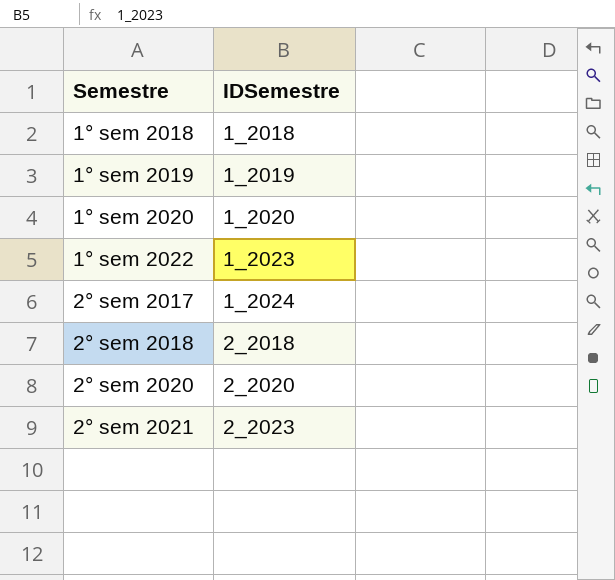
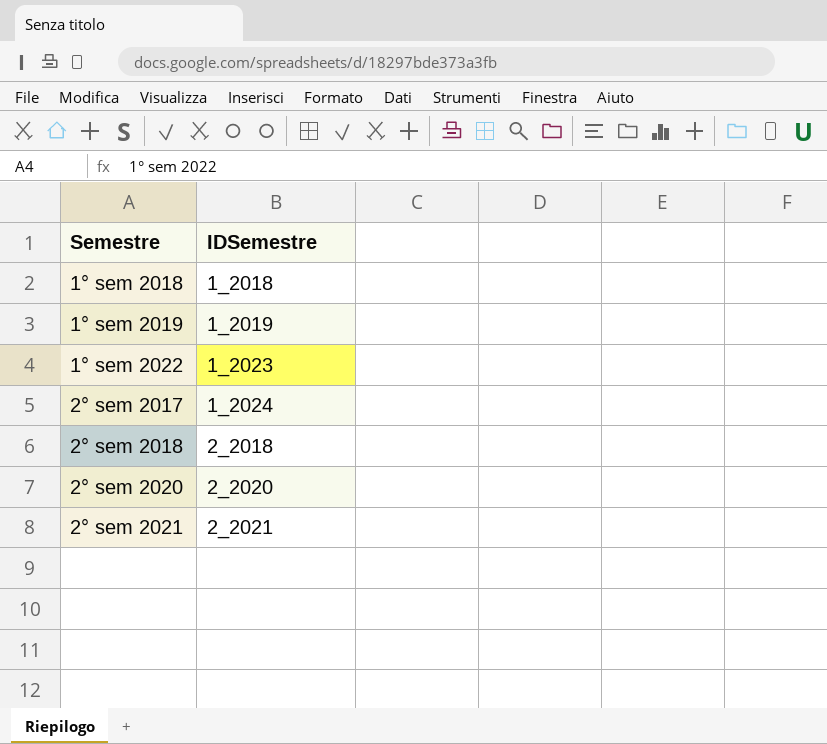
row 1° sem 2020: 1_2020 -> none
2° sem 2021 | IDSemestre: 2_2023 -> 2_2021

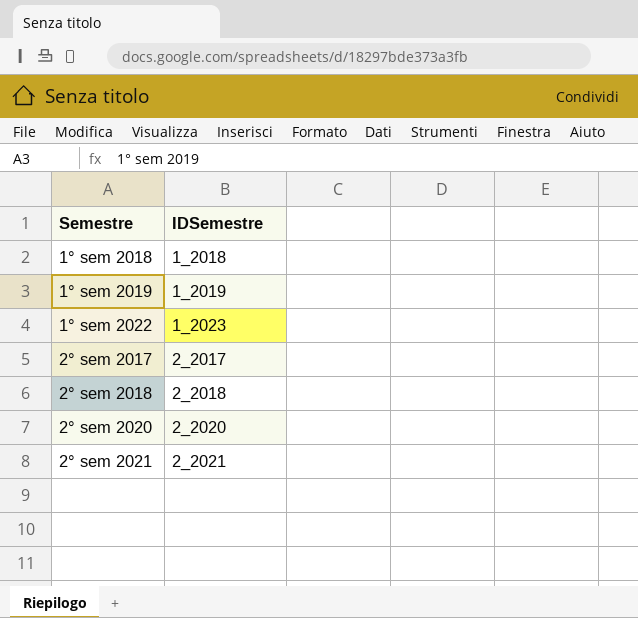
2° sem 2017 | IDSemestre: 1_2024 -> 2_2017

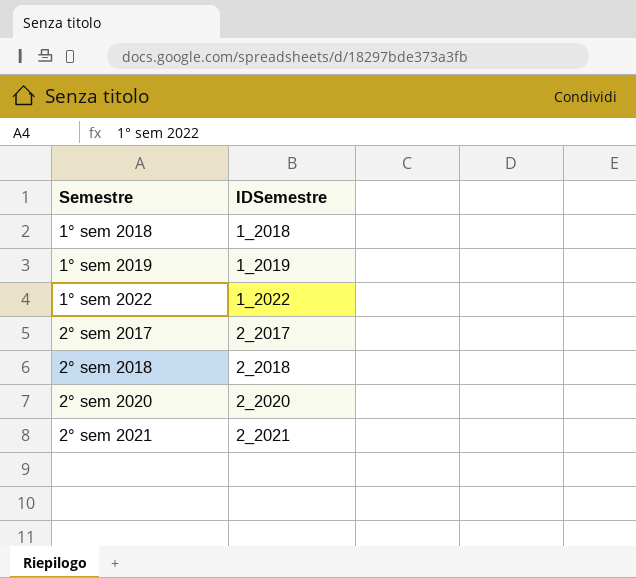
1° sem 2022 | IDSemestre: 1_2023 -> 1_2022

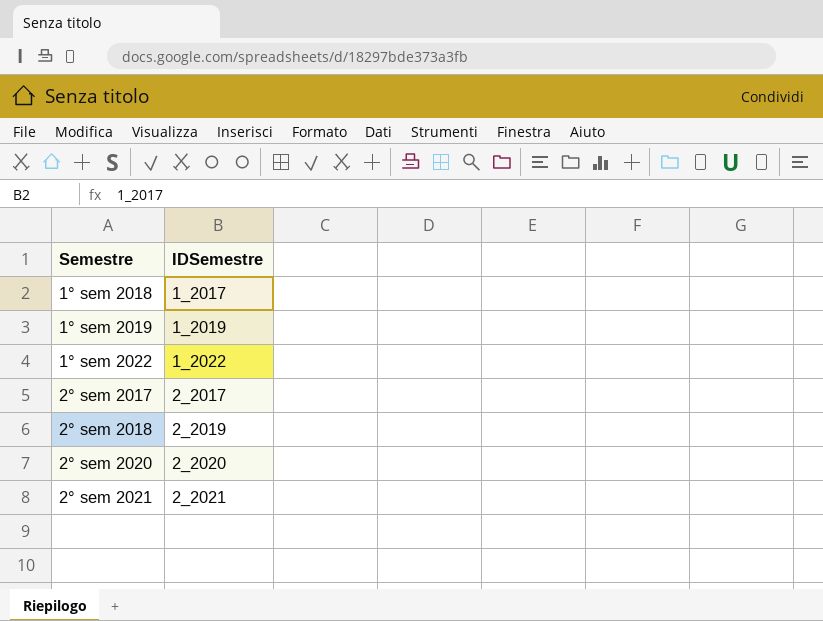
1° sem 2018 | IDSemestre: 1_2018 -> 1_2017
2° sem 2018 | IDSemestre: 2_2018 -> 2_2019

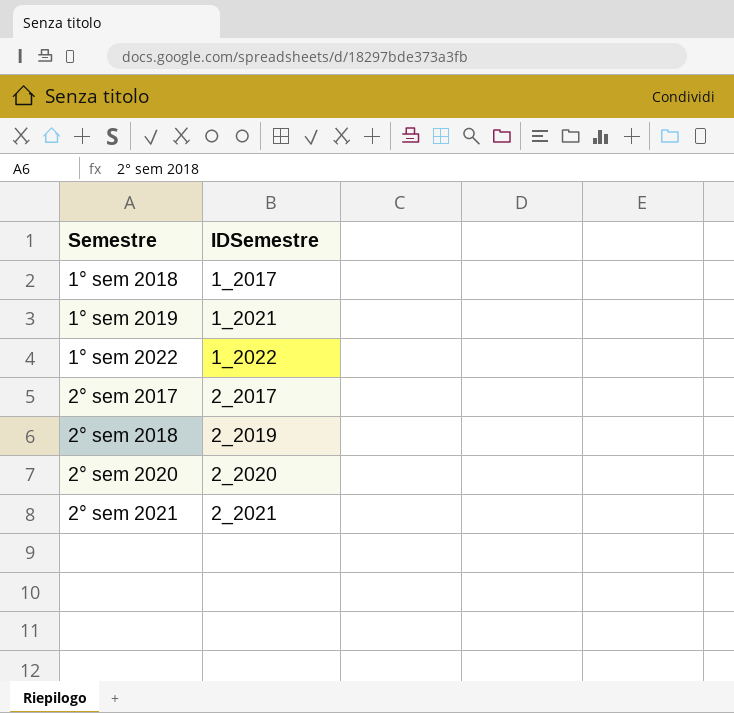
1° sem 2019 | IDSemestre: 1_2019 -> 1_2021

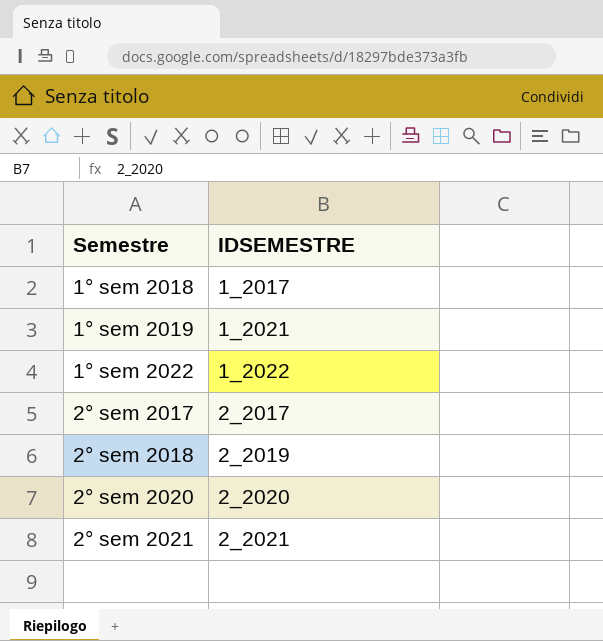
column name: IDSemestre -> IDSEMESTRE

